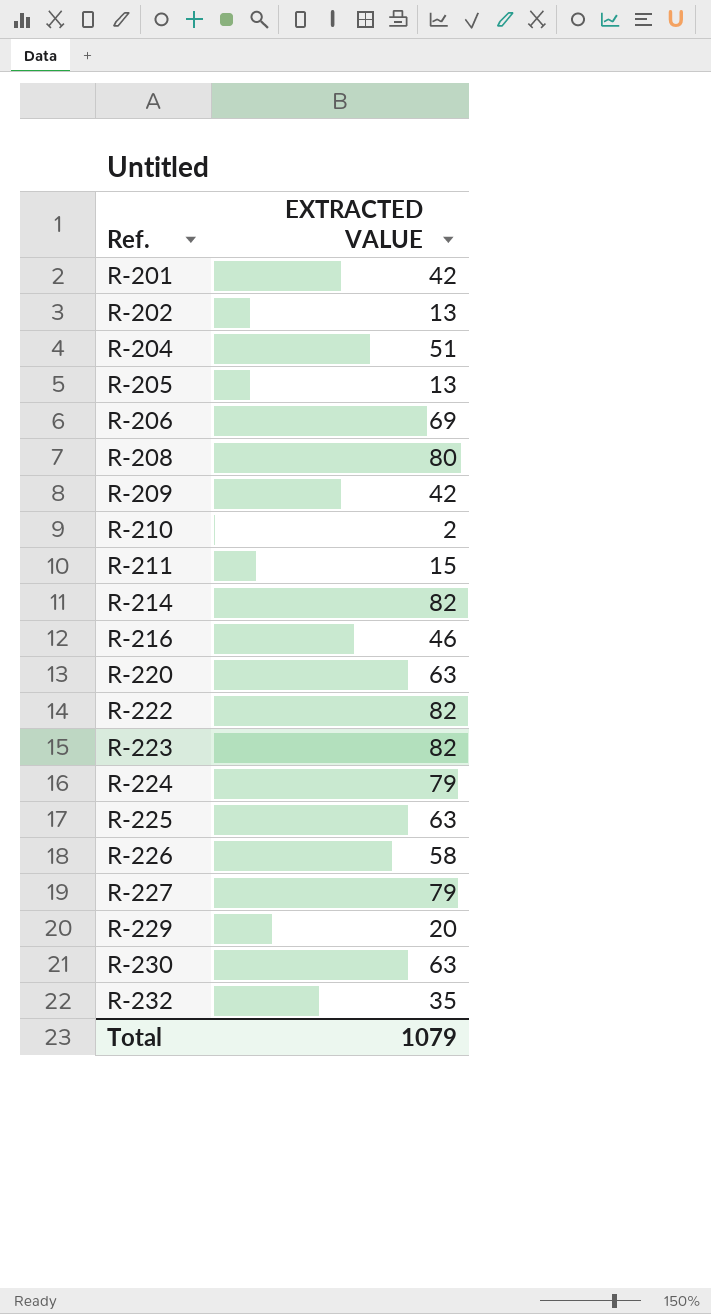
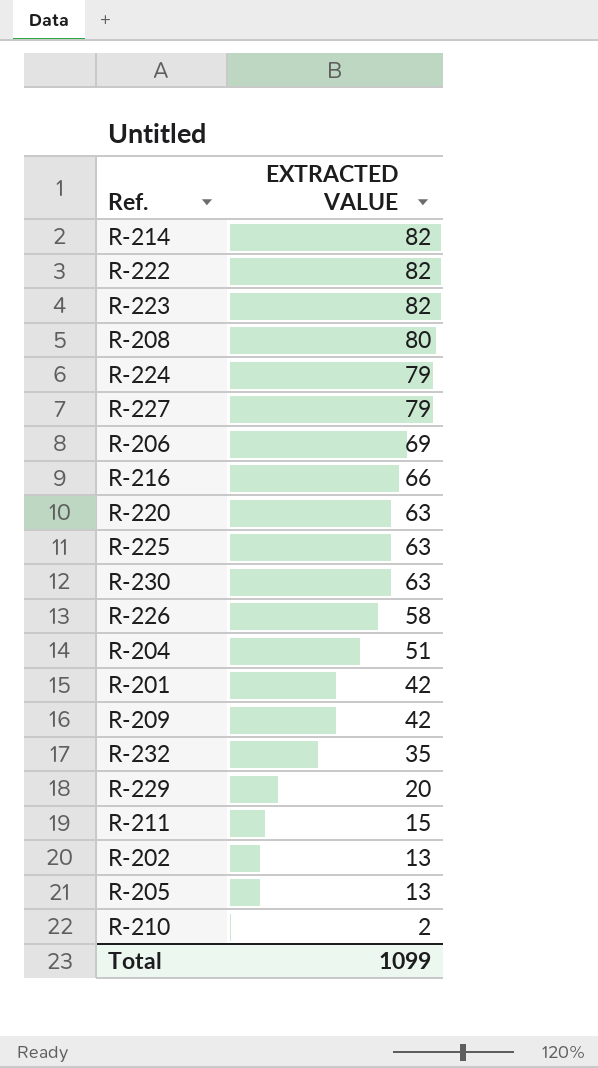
row order: Ref. ascending -> EXTRACTED VALUE descending
R-216 | EXTRACTED VALUE: 46 -> 66
Total | EXTRACTED VALUE: 1079 -> 1099

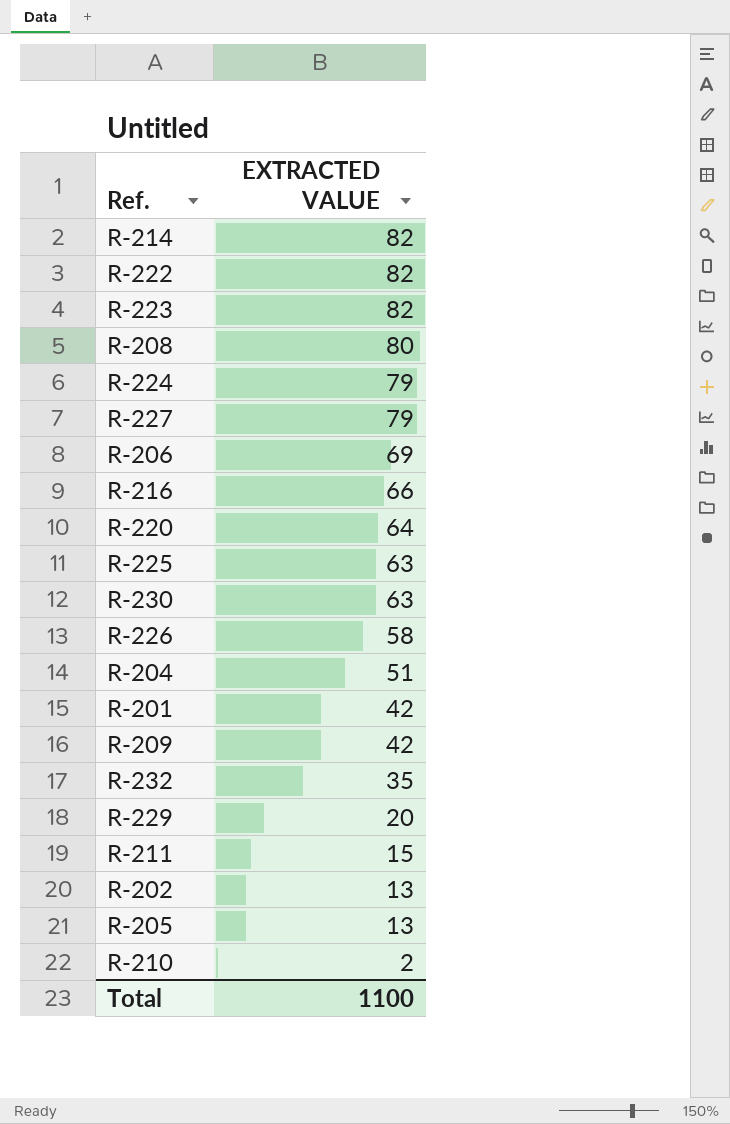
R-220 | EXTRACTED VALUE: 63 -> 64
Total | EXTRACTED VALUE: 1099 -> 1100

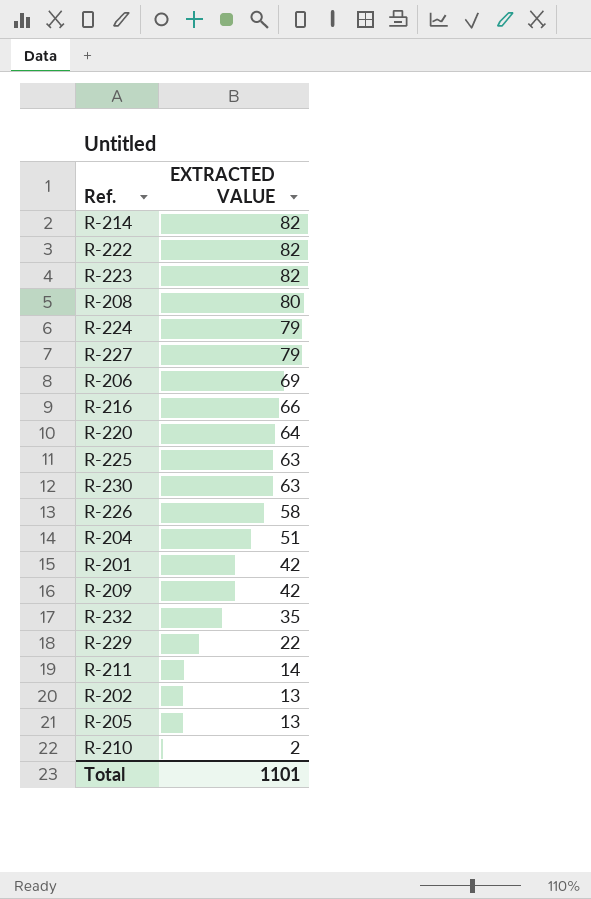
R-229 | EXTRACTED VALUE: 20 -> 22
R-211 | EXTRACTED VALUE: 15 -> 14
Total | EXTRACTED VALUE: 1100 -> 1101

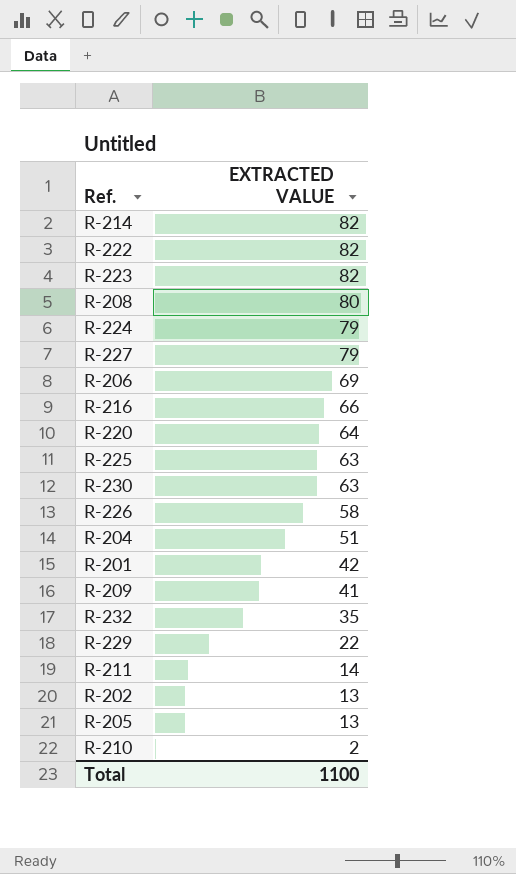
R-209 | EXTRACTED VALUE: 42 -> 41
Total | EXTRACTED VALUE: 1101 -> 1100

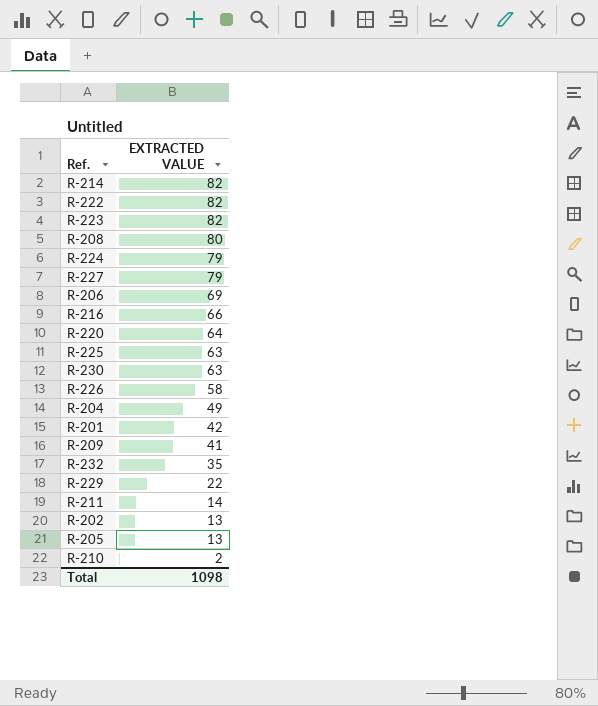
R-204 | EXTRACTED VALUE: 51 -> 49
Total | EXTRACTED VALUE: 1100 -> 1098

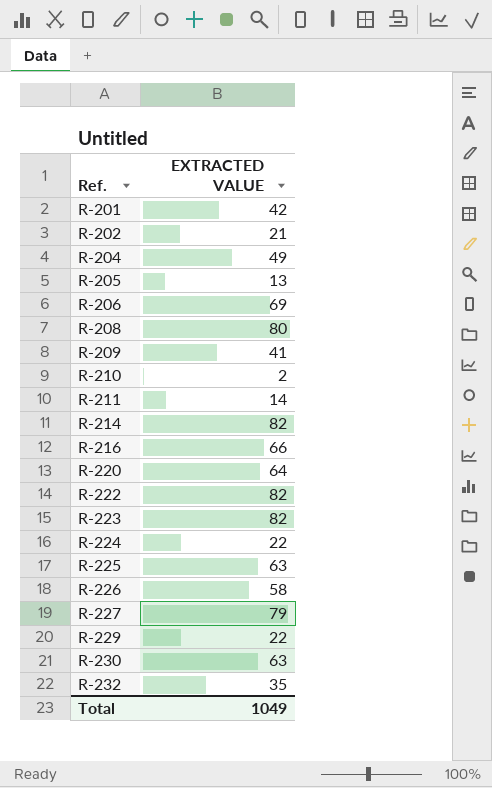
row order: EXTRACTED VALUE descending -> Ref. ascending
R-202 | EXTRACTED VALUE: 13 -> 21
R-224 | EXTRACTED VALUE: 79 -> 22
Total | EXTRACTED VALUE: 1098 -> 1049

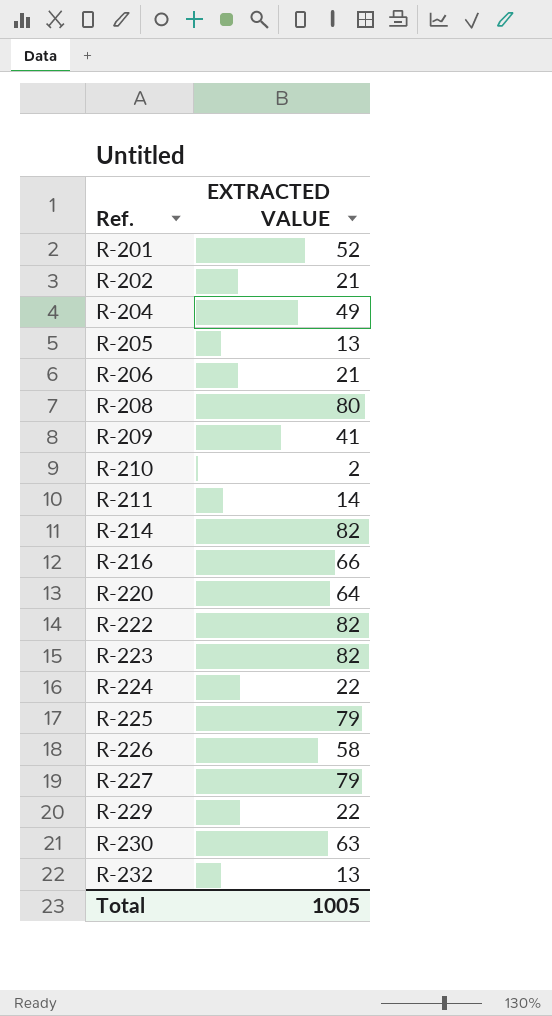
R-201 | EXTRACTED VALUE: 42 -> 52
R-206 | EXTRACTED VALUE: 69 -> 21
R-225 | EXTRACTED VALUE: 63 -> 79
R-232 | EXTRACTED VALUE: 35 -> 13
Total | EXTRACTED VALUE: 1049 -> 1005

